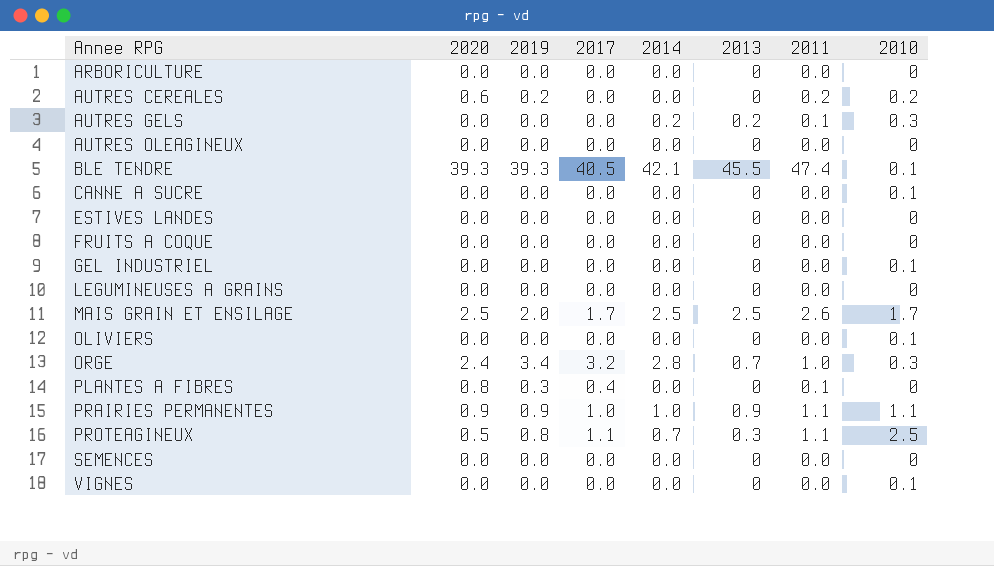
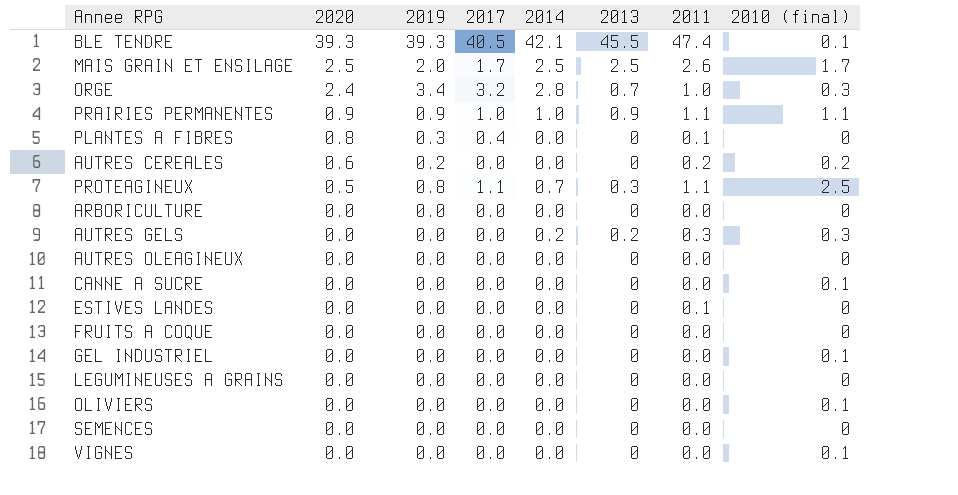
row order: Annee RPG ascending -> 2020 descending
column name: 2010 -> 2010 (final)
AUTRES GELS | 2011: 0.1 -> 0.3
ESTIVES LANDES | 2011: 0.0 -> 0.1

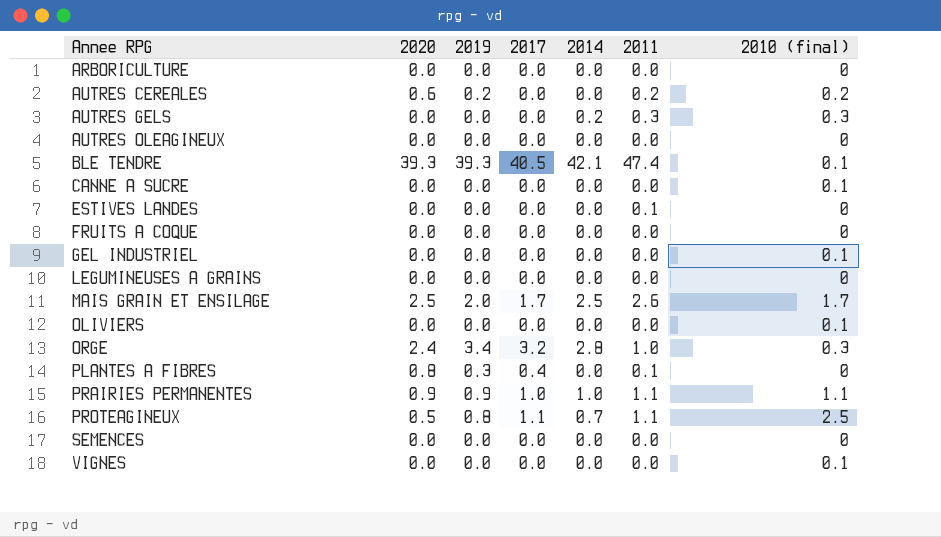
row order: 2020 descending -> Annee RPG ascending
column 2013 | position: 6 -> none

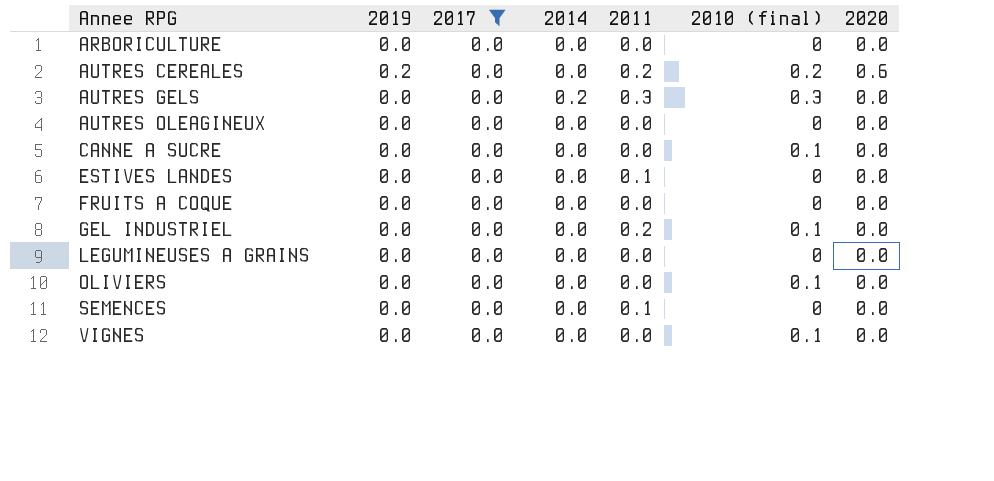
filter: none -> 2017 = 0.0
column 2020 | position: 2 -> 7
GEL INDUSTRIEL | 2011: 0.0 -> 0.2
SEMENCES | 2011: 0.0 -> 0.1

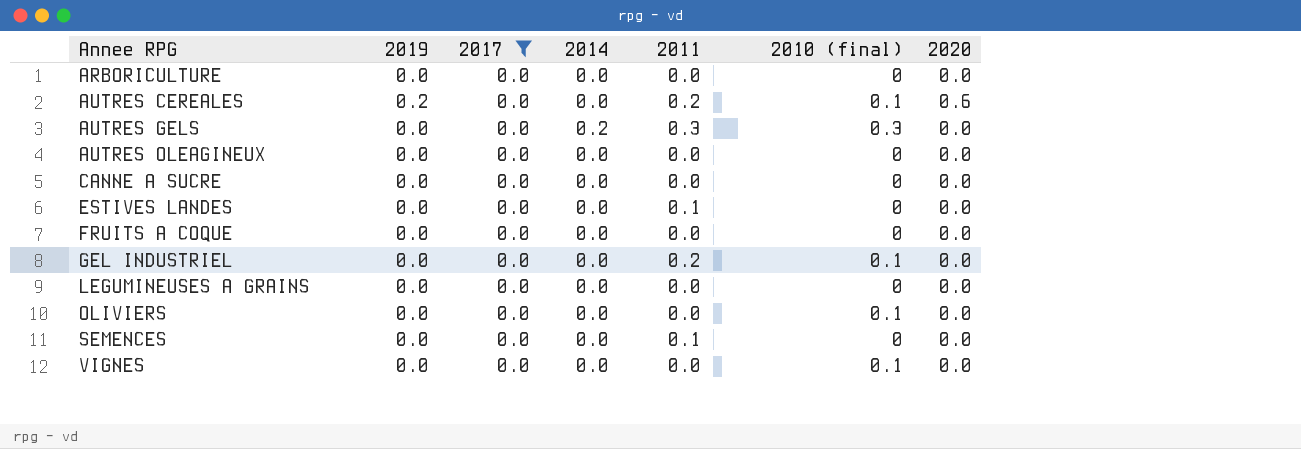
AUTRES CEREALES | 2010 (final): 0.2 -> 0.1
CANNE A SUCRE | 2010 (final): 0.1 -> 0

